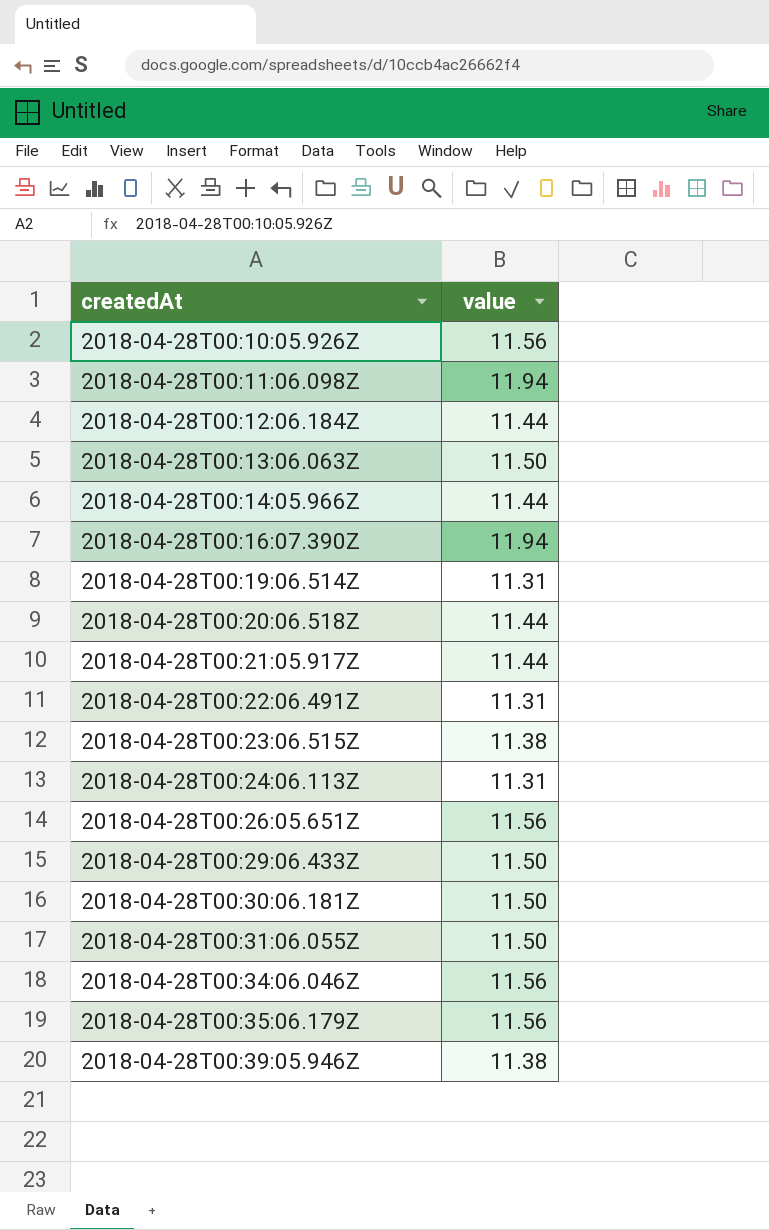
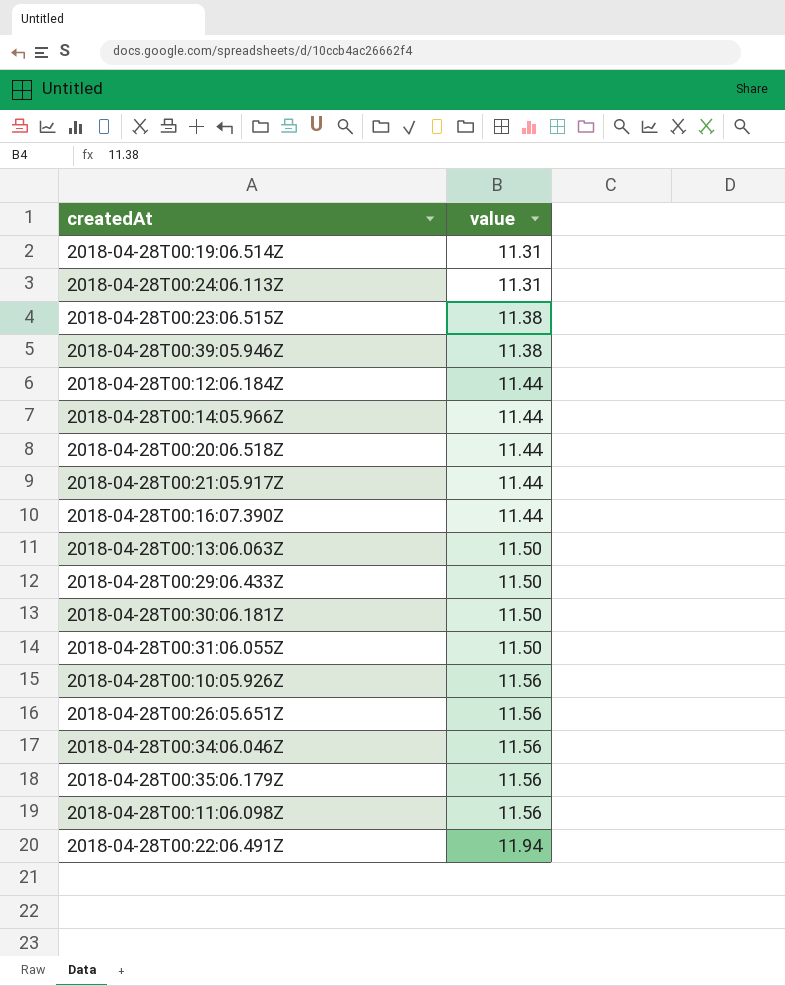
row order: createdAt ascending -> value ascending
2018-04-28T00:16:07.390Z | value: 11.94 -> 11.44
2018-04-28T00:11:06.098Z | value: 11.94 -> 11.56
2018-04-28T00:22:06.491Z | value: 11.31 -> 11.94

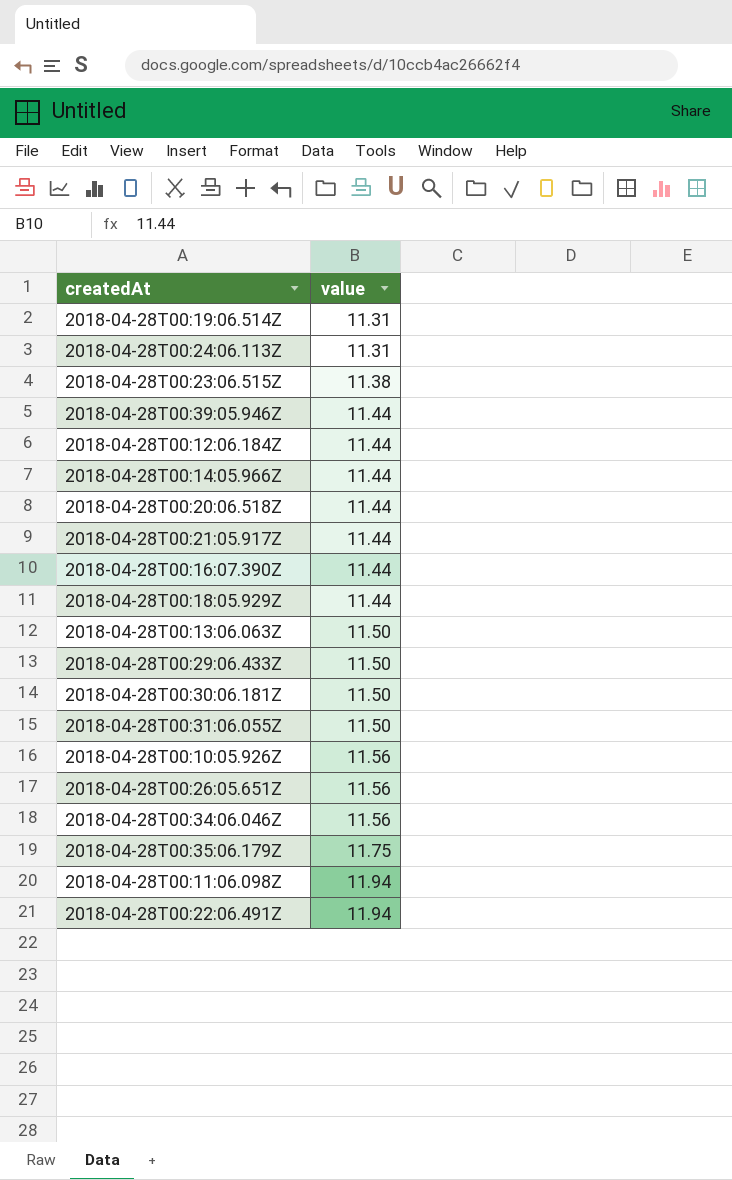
2018-04-28T00:39:05.946Z | value: 11.38 -> 11.44
row 2018-04-28T00:18:05.929Z: none -> 11.44
2018-04-28T00:35:06.179Z | value: 11.56 -> 11.75
2018-04-28T00:11:06.098Z | value: 11.56 -> 11.94

